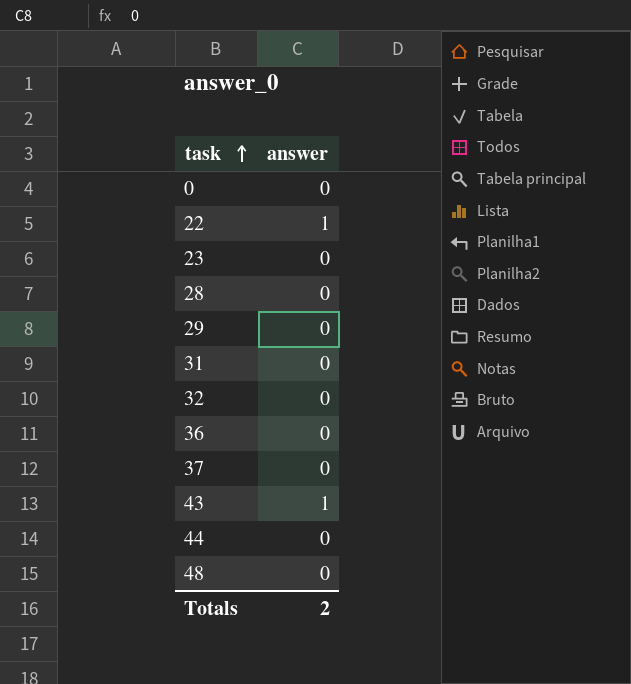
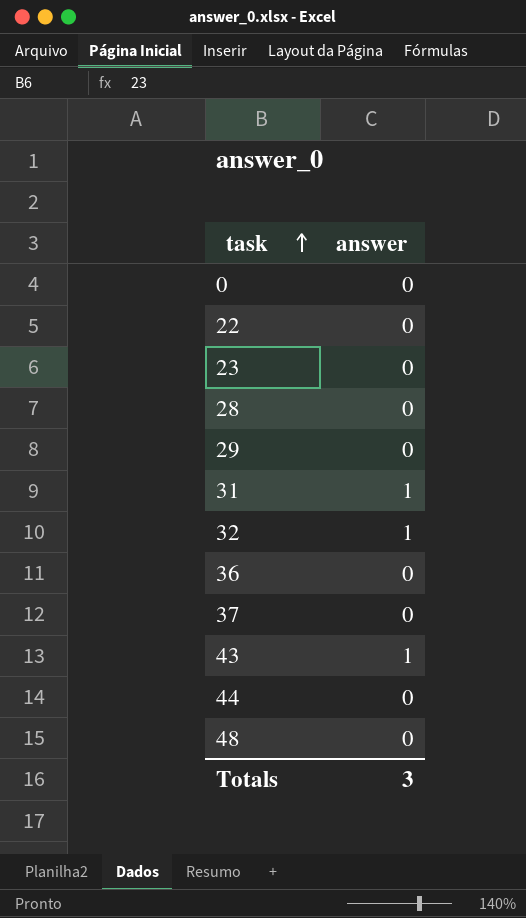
22 | answer: 1 -> 0
31 | answer: 0 -> 1
32 | answer: 0 -> 1
Totals | answer: 2 -> 3

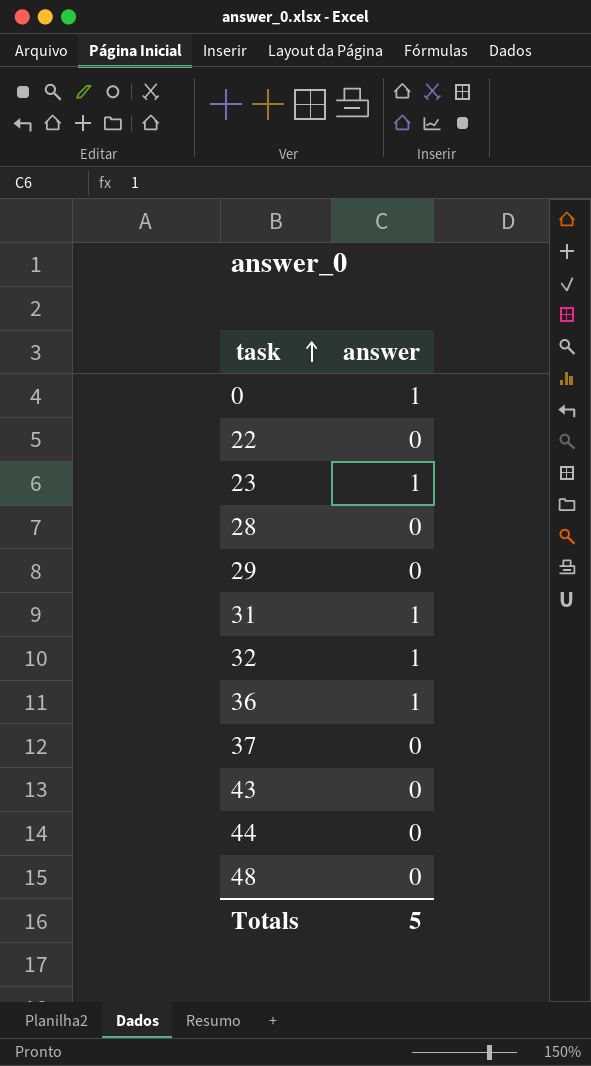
0 | answer: 0 -> 1
23 | answer: 0 -> 1
36 | answer: 0 -> 1
43 | answer: 1 -> 0
Totals | answer: 3 -> 5

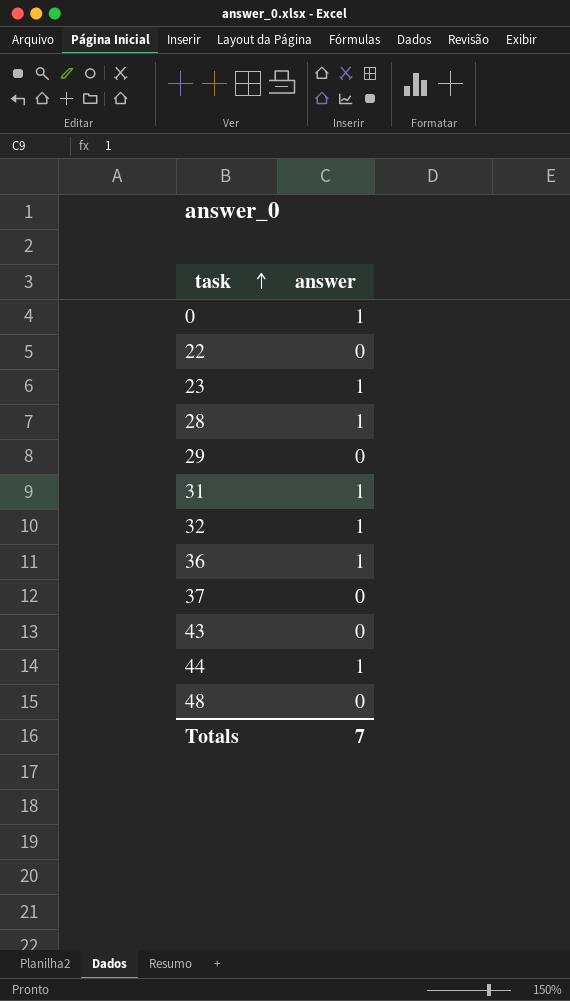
28 | answer: 0 -> 1
44 | answer: 0 -> 1
Totals | answer: 5 -> 7

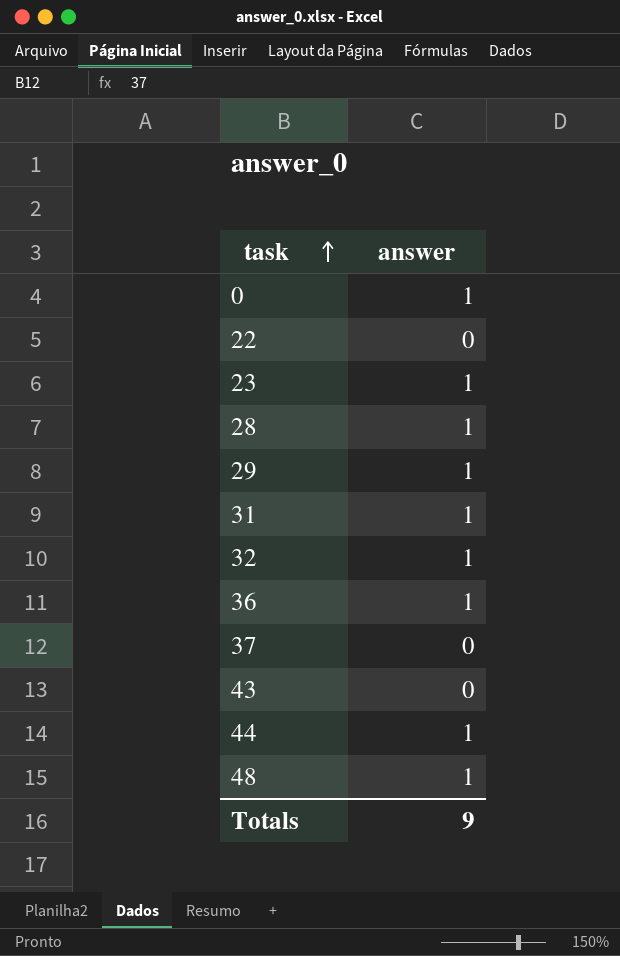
29 | answer: 0 -> 1
48 | answer: 0 -> 1
Totals | answer: 7 -> 9

